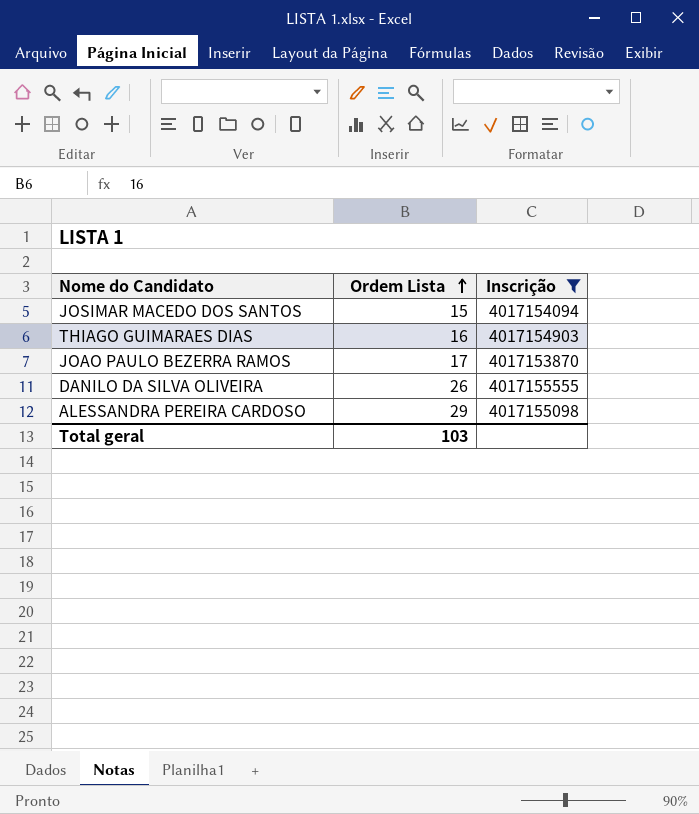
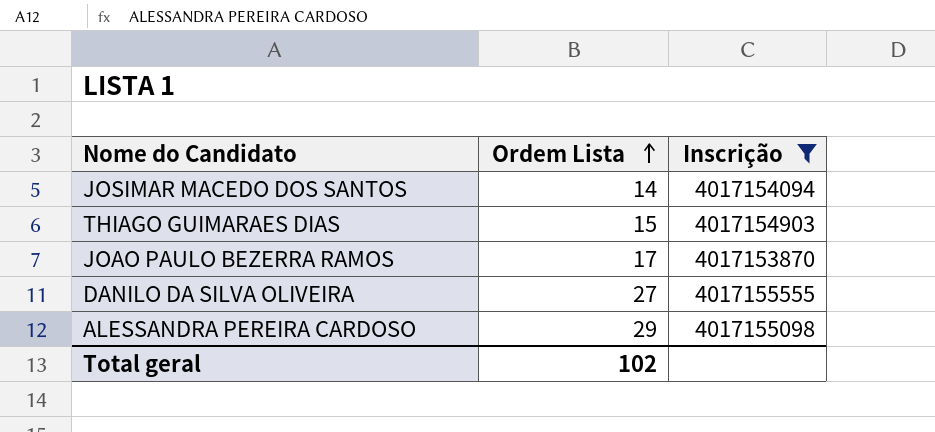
JOSIMAR MACEDO DOS SANTOS | Ordem Lista: 15 -> 14
THIAGO GUIMARAES DIAS | Ordem Lista: 16 -> 15
DANILO DA SILVA OLIVEIRA | Ordem Lista: 26 -> 27
Total geral | Ordem Lista: 103 -> 102

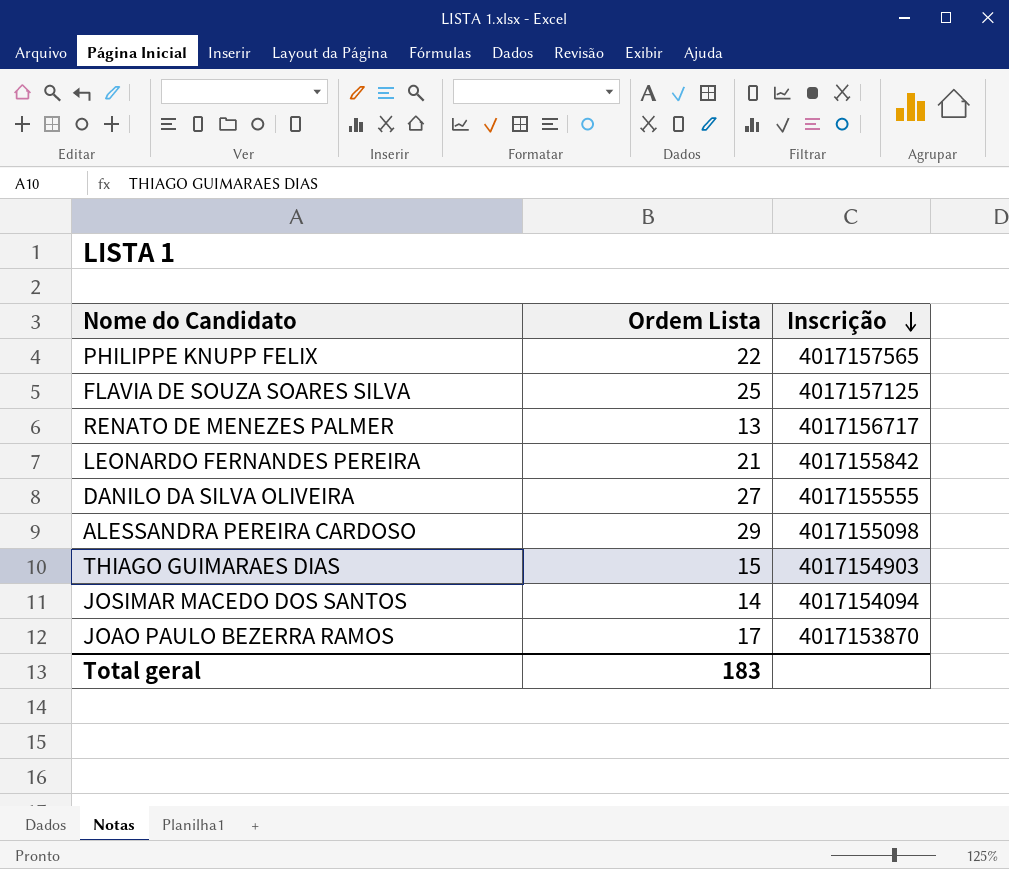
filter: Inscrição <= 4017155555 -> none
row order: Ordem Lista ascending -> Inscrição descending
Total geral | Ordem Lista: 102 -> 183

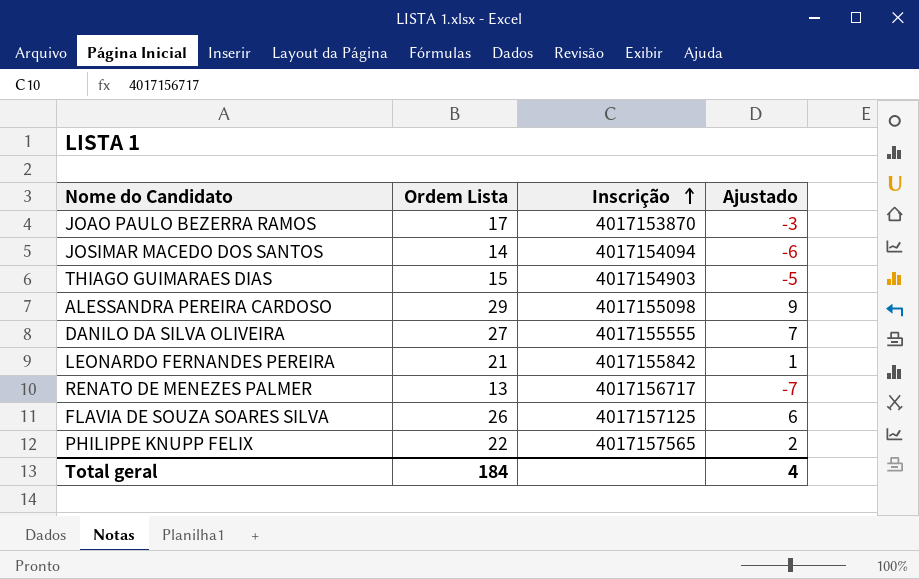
row order: Inscrição descending -> Inscrição ascending
column Ajustado | formula: none -> [Ordem Lista] - 20
FLAVIA DE SOUZA SOARES SILVA | Ordem Lista: 25 -> 26
Total geral | Ordem Lista: 183 -> 184

